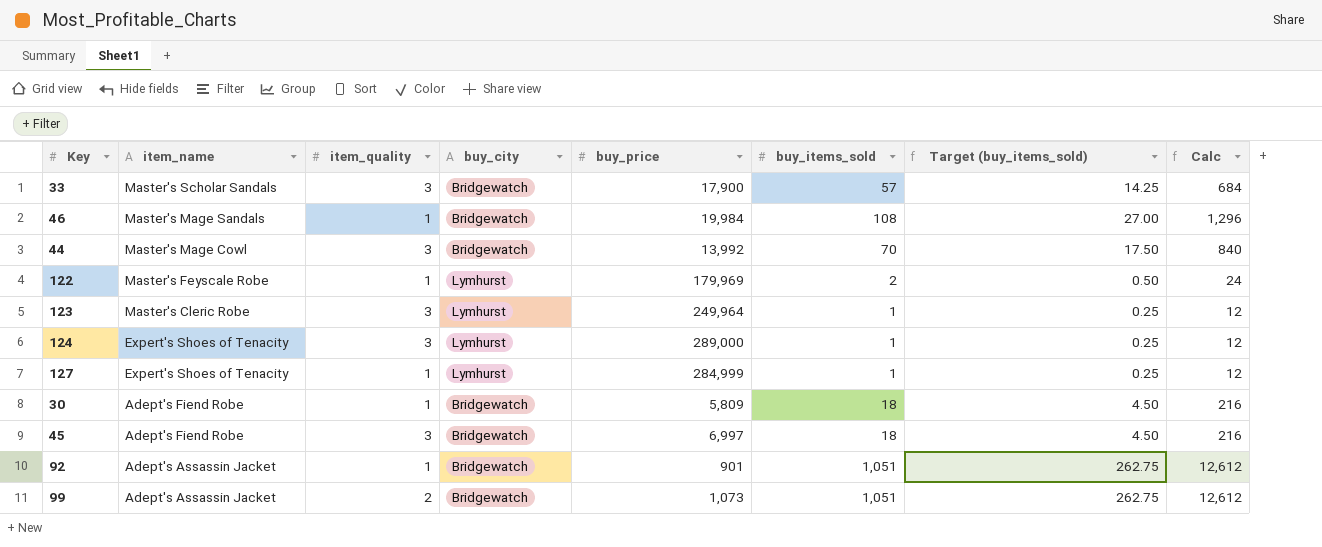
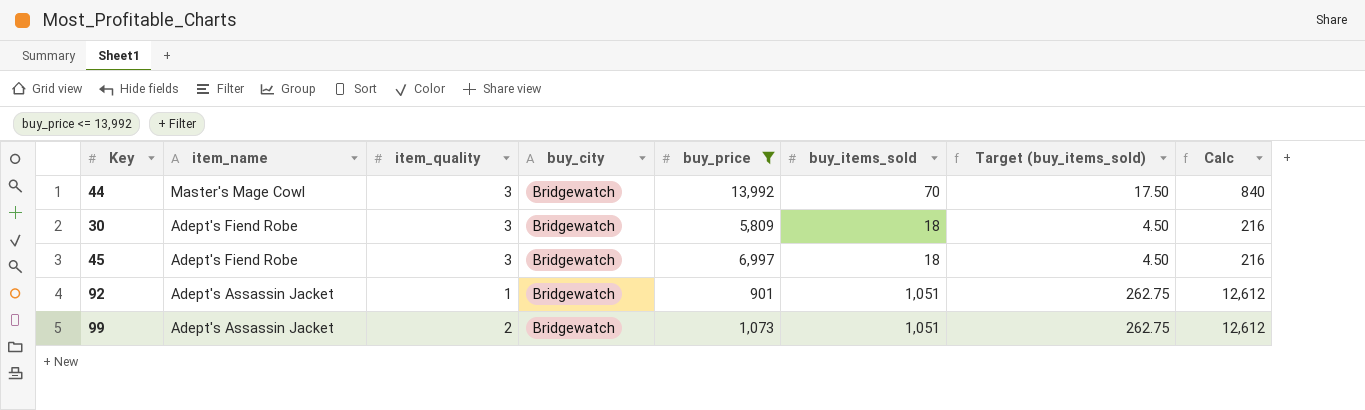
filter: none -> buy_price <= 13,992
30 | item_quality: 1 -> 3

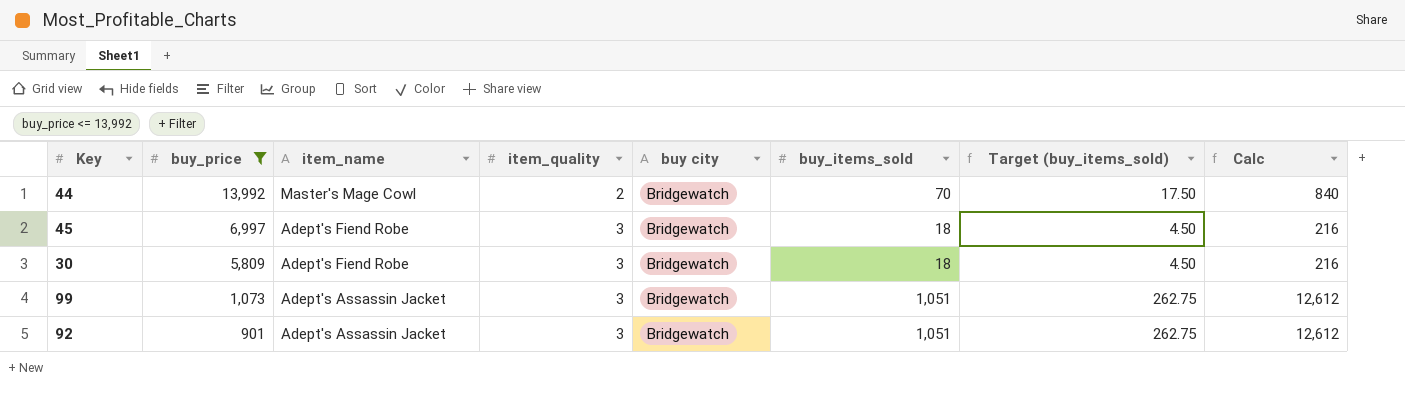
row order: item_name descending -> buy_price descending
column buy_price | position: 5 -> 2
column name: buy_city -> buy city
44 | item_quality: 3 -> 2
99 | item_quality: 2 -> 3
92 | item_quality: 1 -> 3

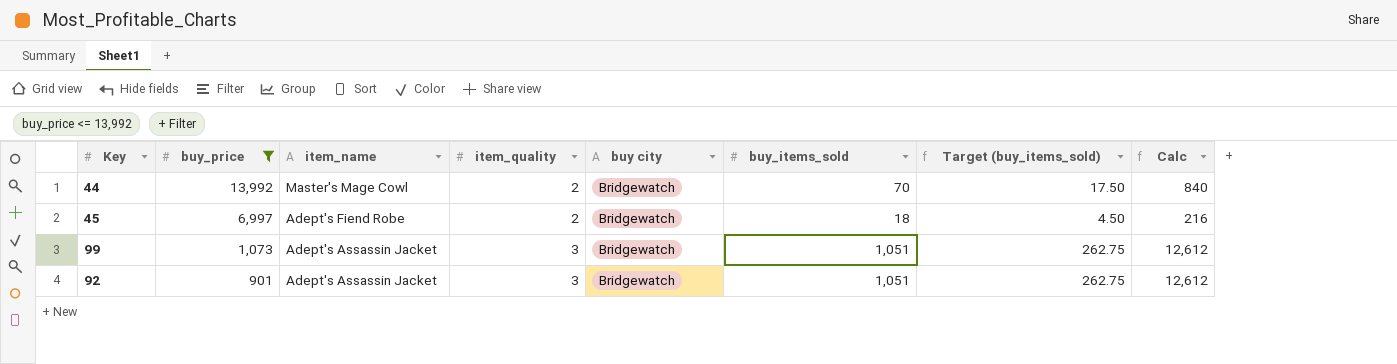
row 30: 5,809 | Adept's Fiend Robe | 3 | Bridgewatch | 18 | 4.50 | 216 -> none
45 | item_quality: 3 -> 2

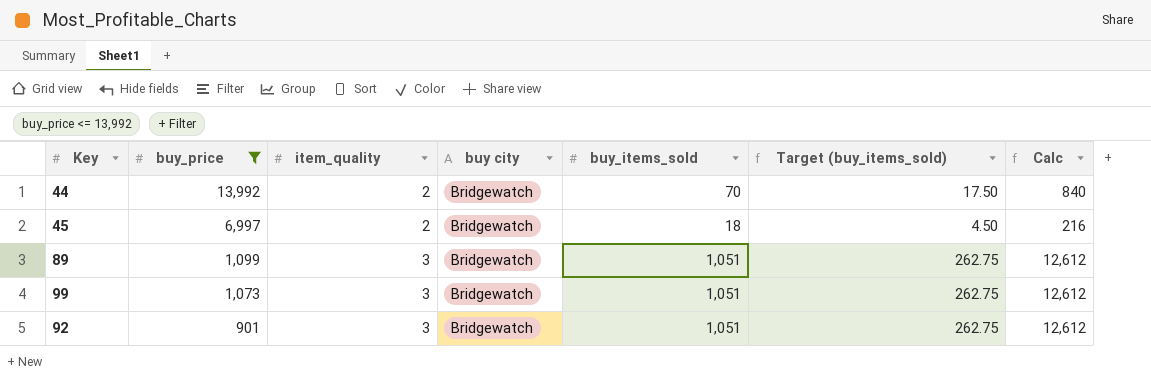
column item_name | position: 3 -> none
row 89: none -> 1,099 | 3 | Bridgewatch | 1,051 | 262.75 | 12,612

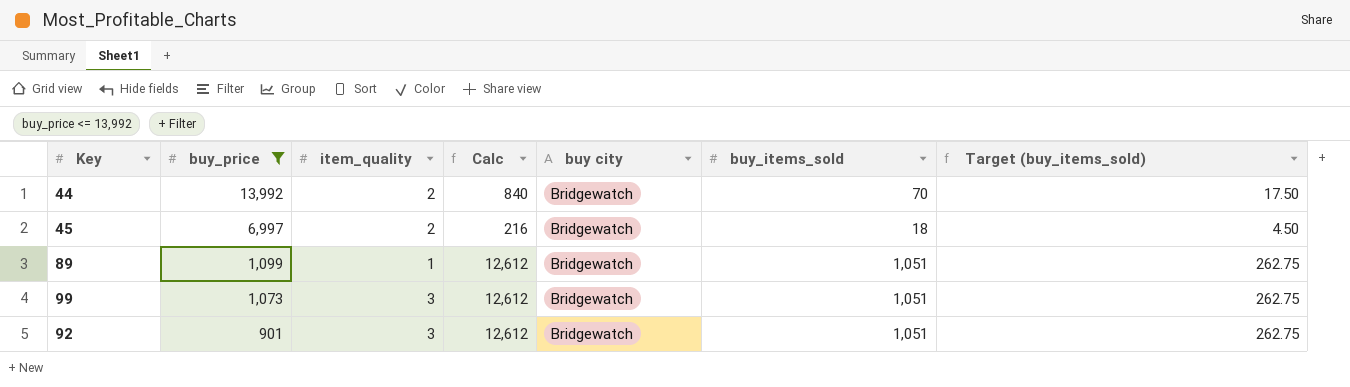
column Calc | position: 7 -> 4
89 | item_quality: 3 -> 1

